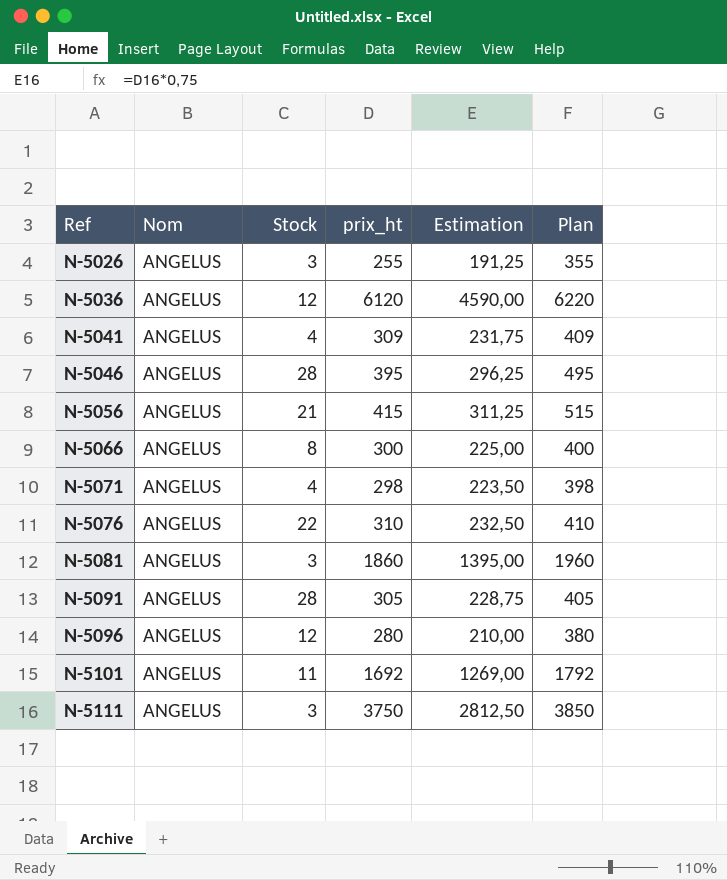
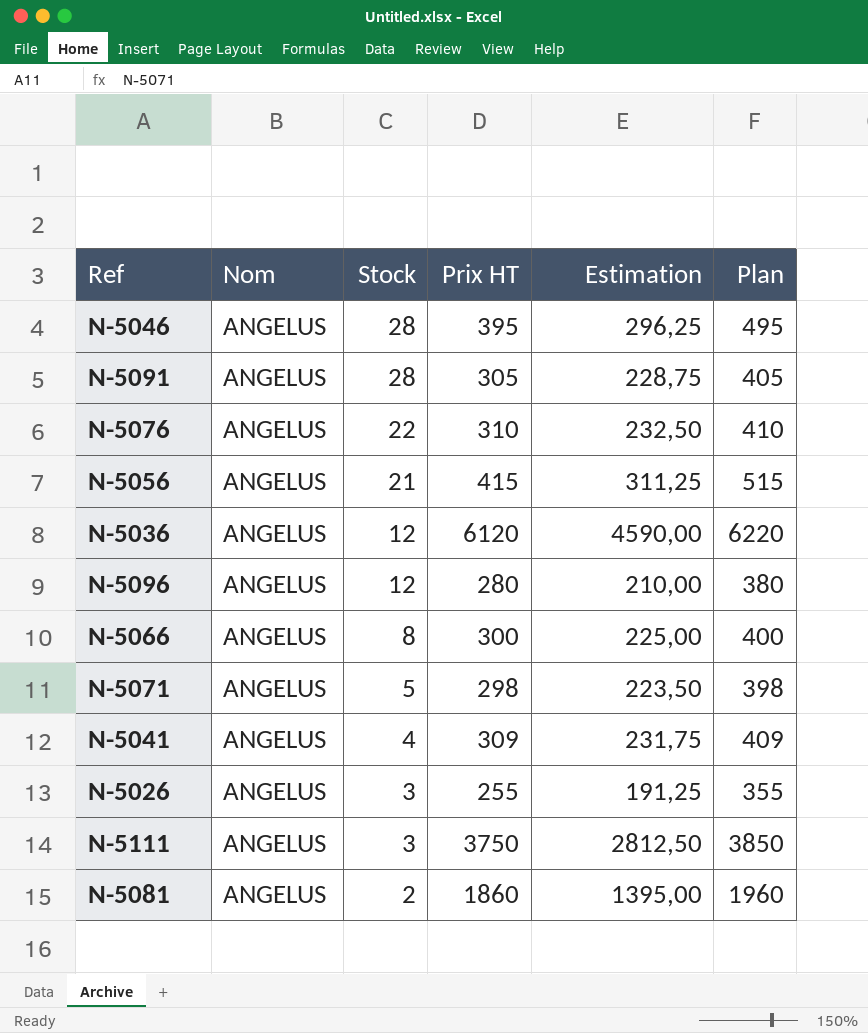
row order: Ref ascending -> Stock descending
column name: prix_ht -> Prix HT
row N-5101: ANGELUS | 11 | 1692 | 1269,00 | 1792 -> none
N-5071 | Stock: 4 -> 5
N-5081 | Stock: 3 -> 2

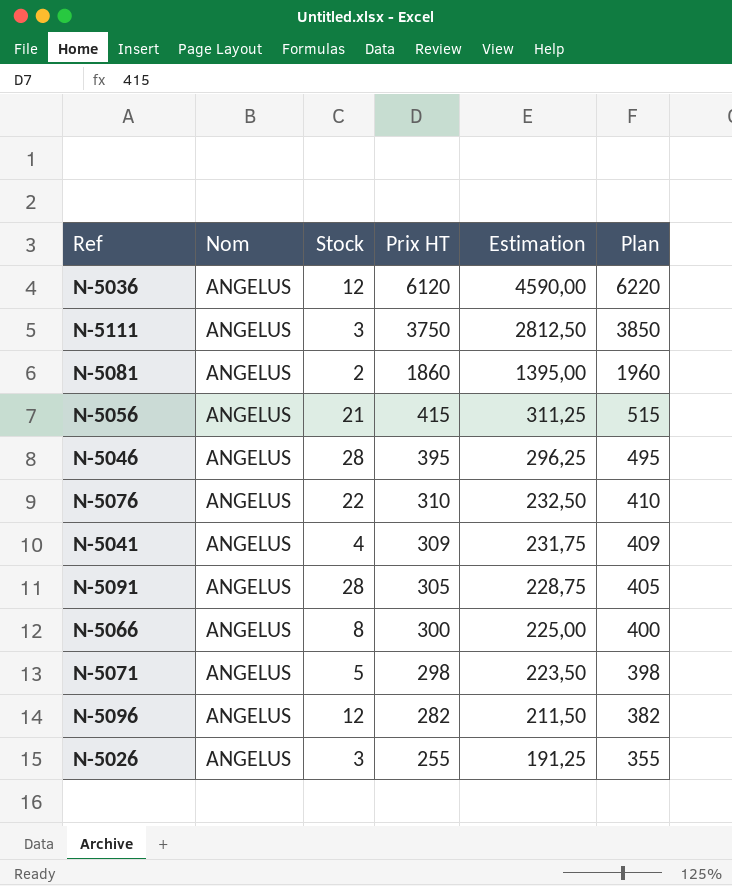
row order: Stock descending -> Prix HT descending
N-5096 | Prix HT: 280 -> 282
N-5096 | Estimation: 210,00 -> 211,50
N-5096 | Plan: 380 -> 382

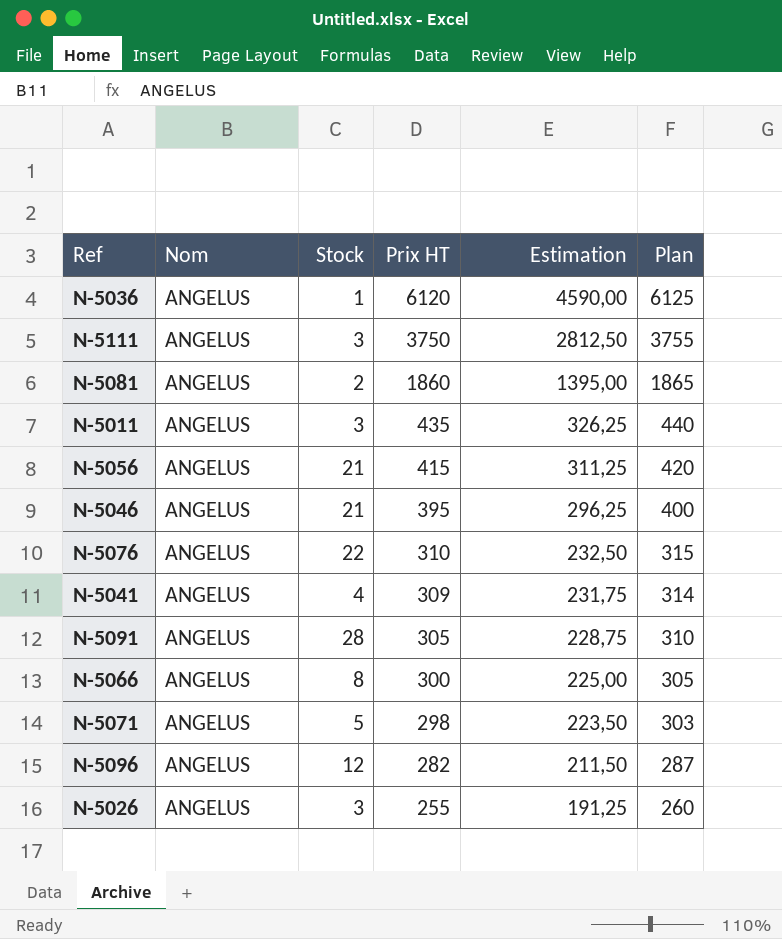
column Plan | formula: [Prix HT] + 100 -> [Prix HT] + 5
N-5036 | Stock: 12 -> 1
row N-5011: none -> ANGELUS | 3 | 435 | 326,25 | 440
N-5046 | Stock: 28 -> 21

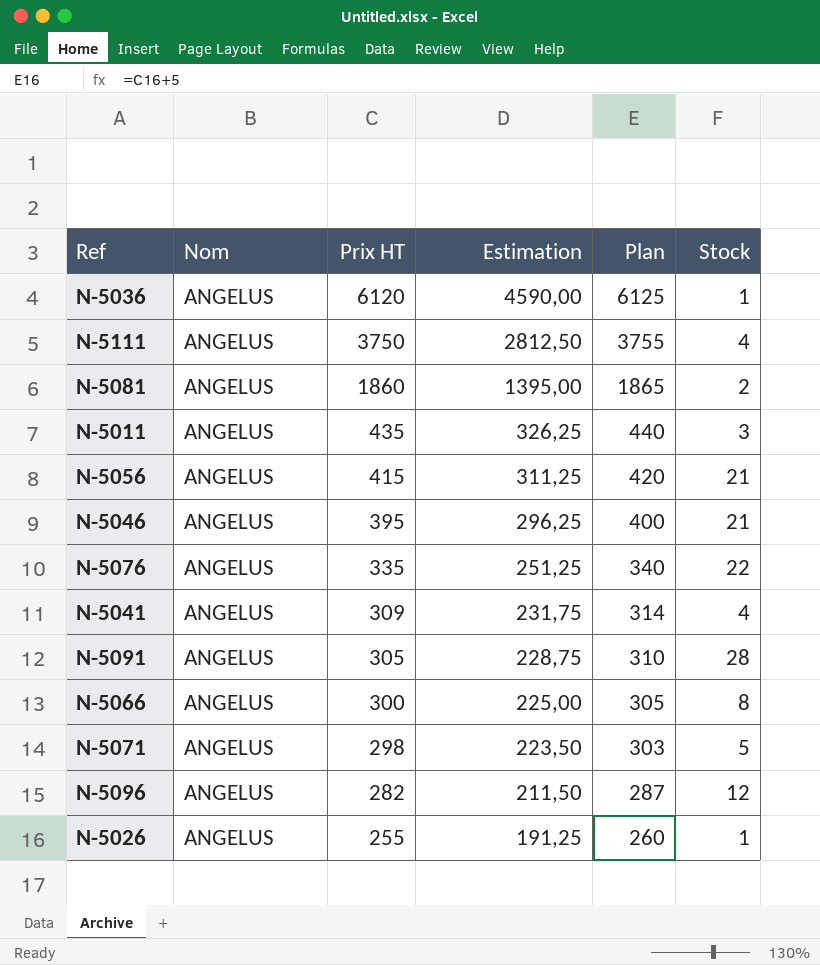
column Stock | position: 3 -> 6
N-5111 | Stock: 3 -> 4
N-5076 | Prix HT: 310 -> 335
N-5076 | Estimation: 232,50 -> 251,25
N-5076 | Plan: 315 -> 340
N-5026 | Stock: 3 -> 1

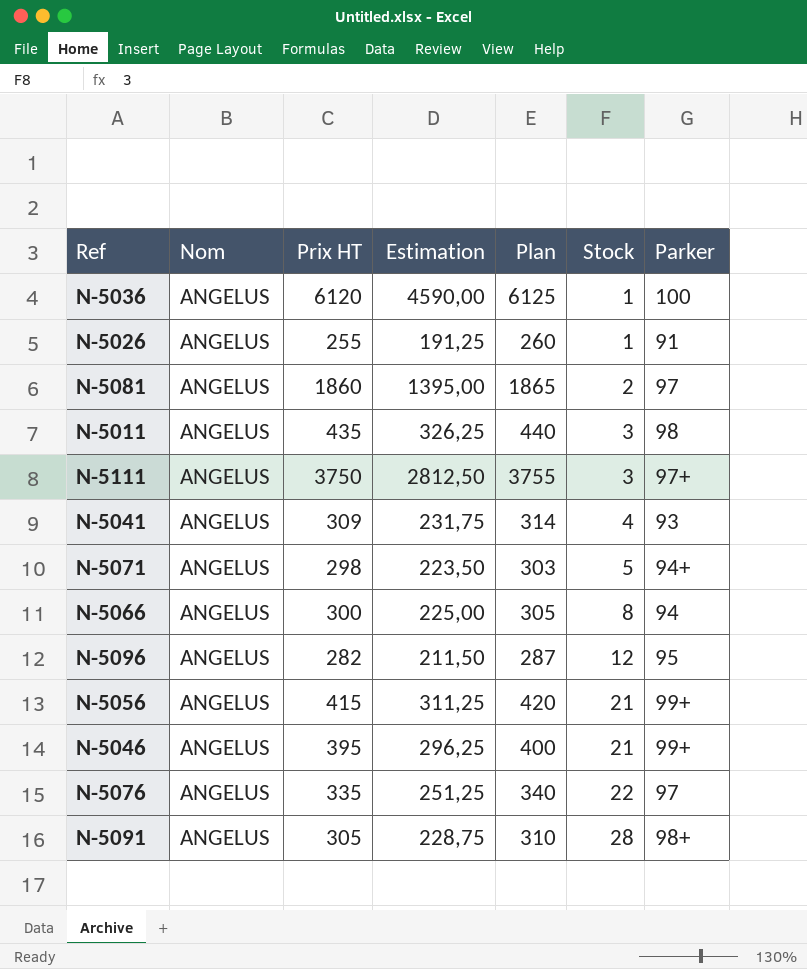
row order: Prix HT descending -> Stock ascending
column Parker | position: none -> 7
N-5111 | Stock: 4 -> 3

